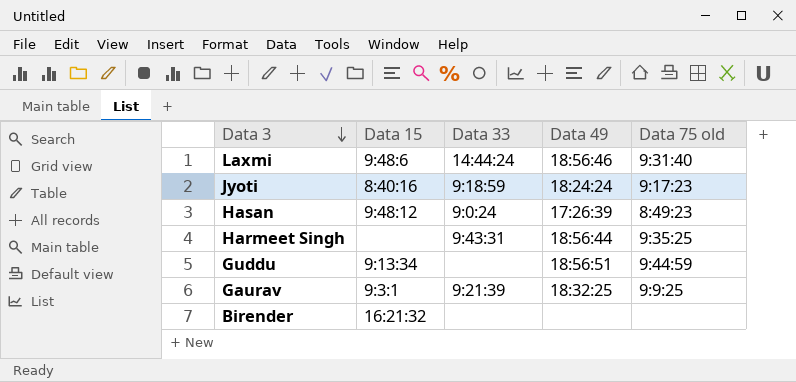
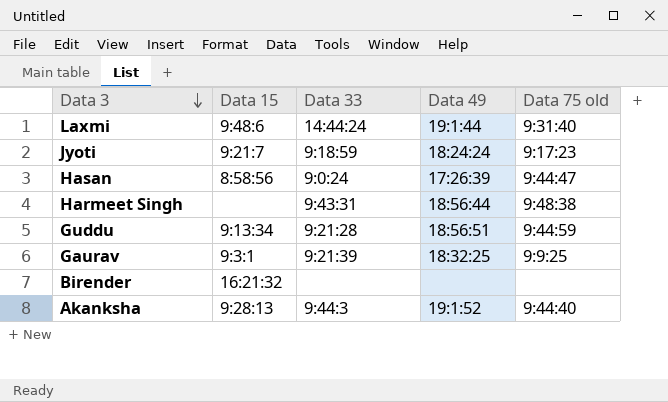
Laxmi | Data 49: 18:56:46 -> 19:1:44
Jyoti | Data 15: 8:40:16 -> 9:21:7
Hasan | Data 15: 9:48:12 -> 8:58:56
Hasan | Data 75 old: 8:49:23 -> 9:44:47
Harmeet Singh | Data 75 old: 9:35:25 -> 9:48:38
Guddu | Data 33: none -> 9:21:28
row Akanksha: none -> 9:28:13 | 9:44:3 | 19:1:52 | 9:44:40

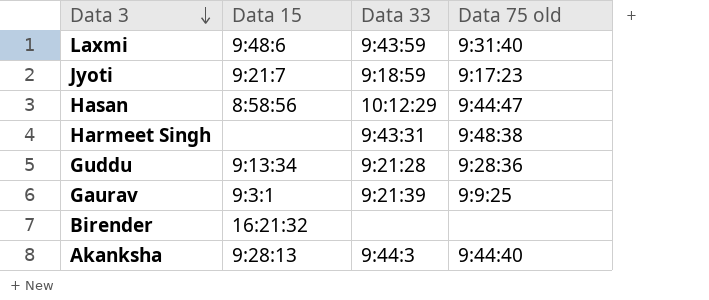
column Data 49 | position: 4 -> none
Laxmi | Data 33: 14:44:24 -> 9:43:59
Hasan | Data 33: 9:0:24 -> 10:12:29
Guddu | Data 75 old: 9:44:59 -> 9:28:36

